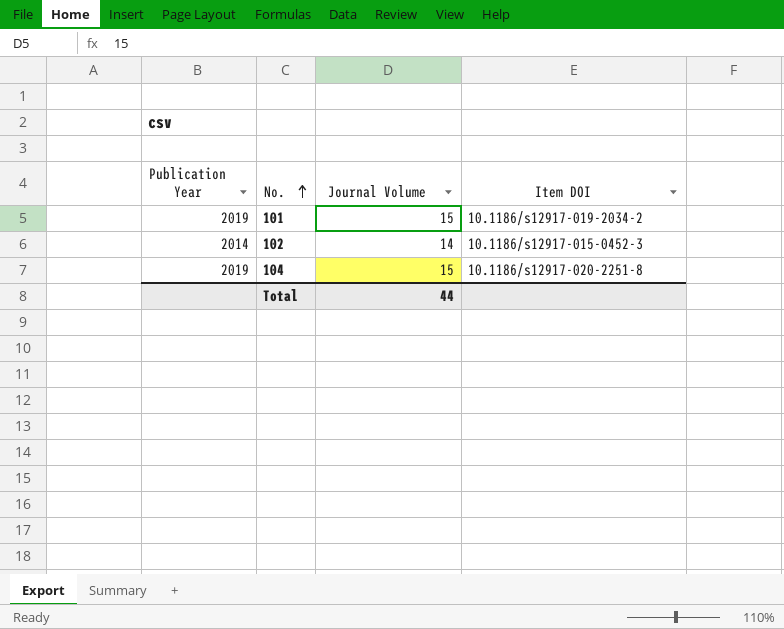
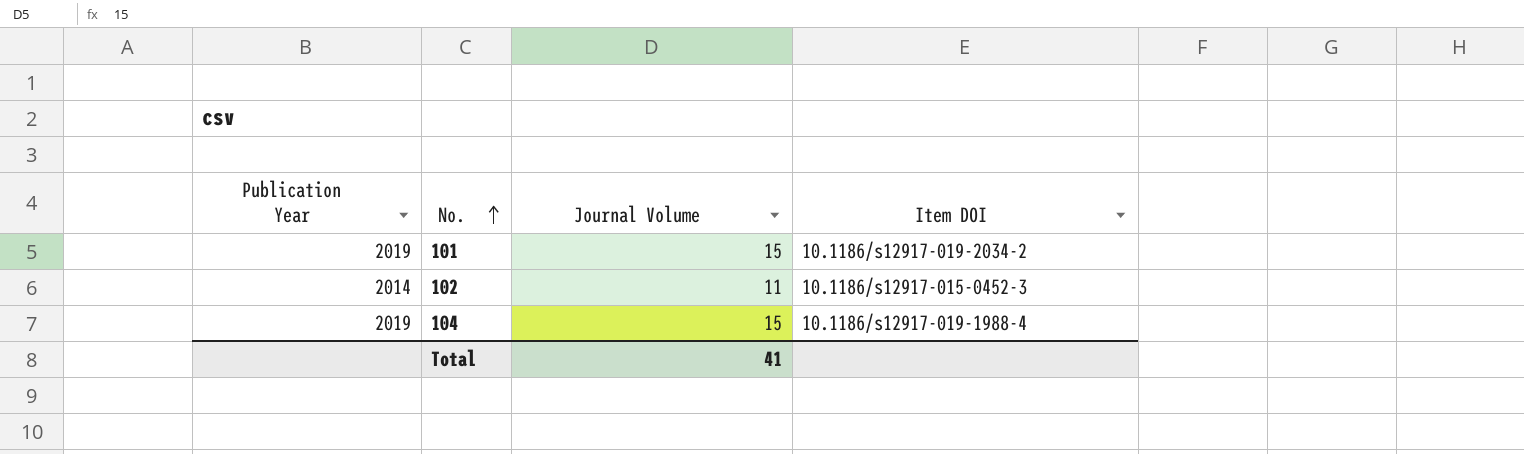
102 | Journal Volume: 14 -> 11
104 | Item DOI: 10.1186/s12917-020-2251-8 -> 10.1186/s12917-019-1988-4
Total | Journal Volume: 44 -> 41

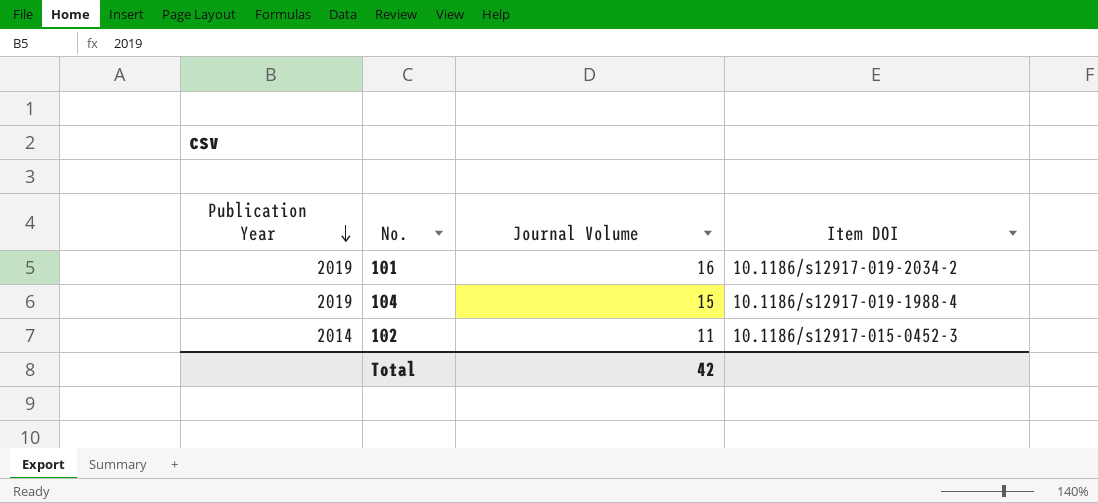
row order: No. ascending -> Publication Year descending
101 | Journal Volume: 15 -> 16
Total | Journal Volume: 41 -> 42

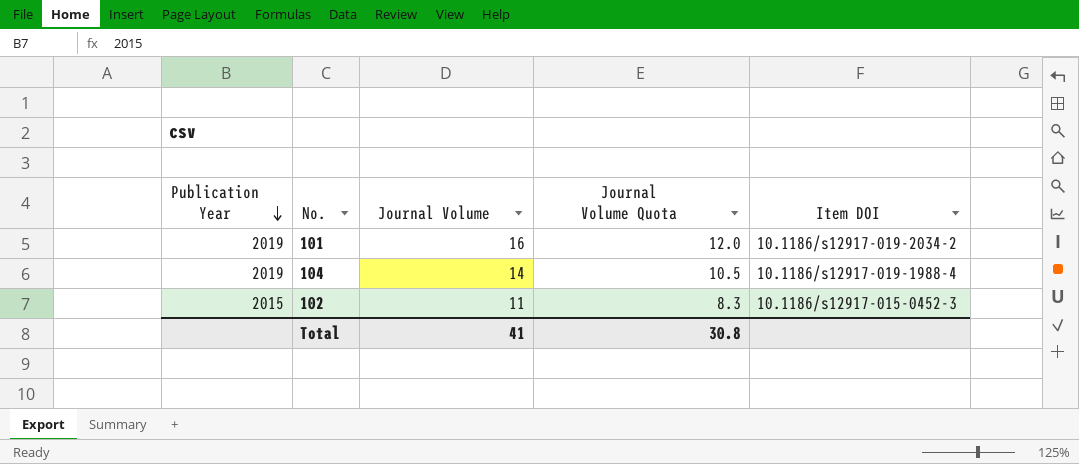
column Journal Volume Quota | formula: none -> [Journal Volume] * 0.75
104 | Journal Volume: 15 -> 14
102 | Publication Year: 2014 -> 2015
Total | Journal Volume: 42 -> 41

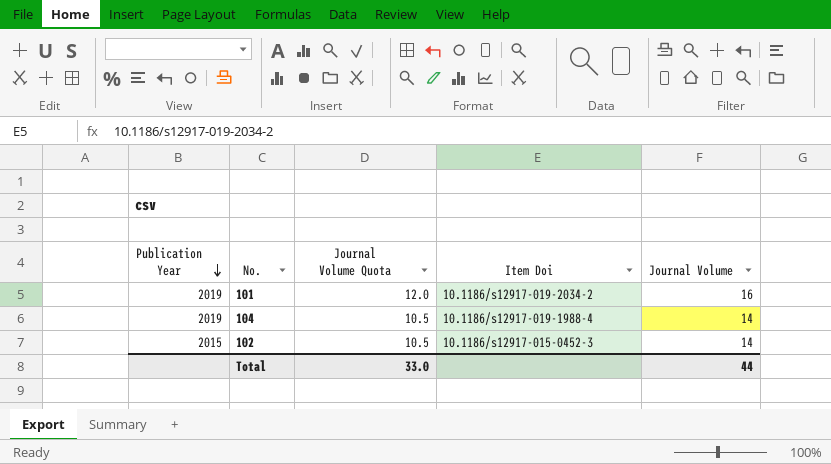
column name: Item DOI -> Item Doi
column Journal Volume | position: 3 -> 5
102 | Journal Volume Quota: 8.3 -> 10.5
102 | Journal Volume: 11 -> 14
Total | Journal Volume Quota: 30.8 -> 33.0
Total | Journal Volume: 41 -> 44

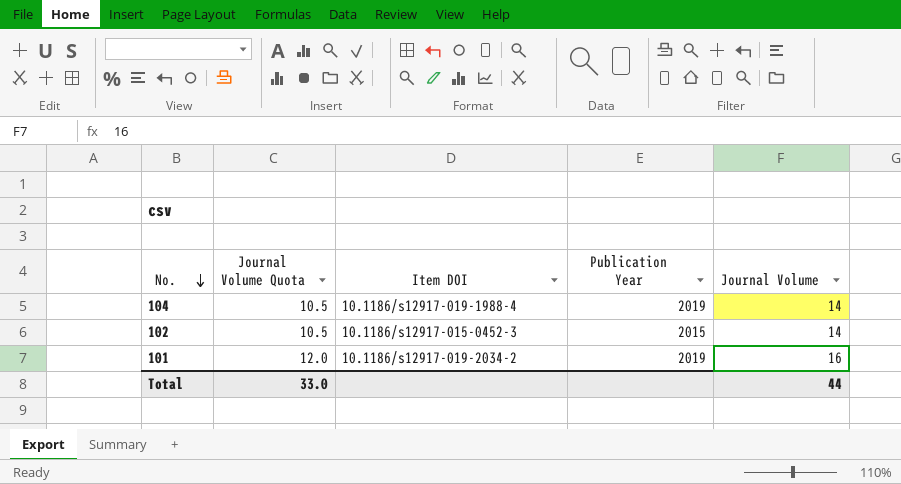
row order: Publication Year descending -> No. descending
column name: Item Doi -> Item DOI
column Publication Year | position: 1 -> 4

